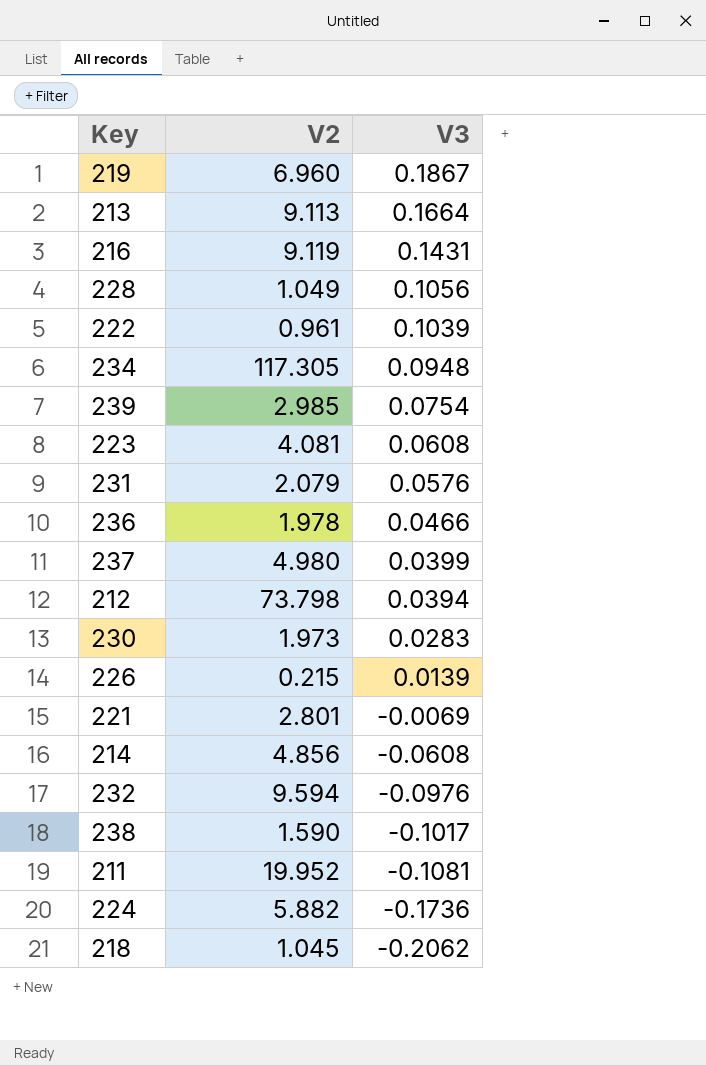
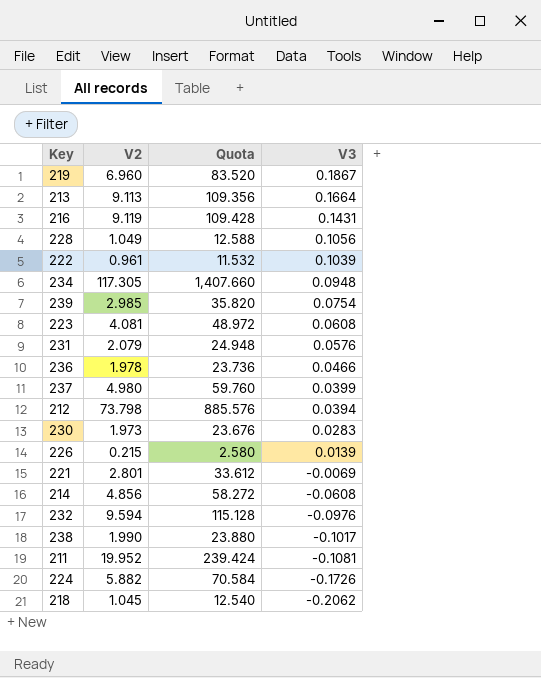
column Quota | formula: none -> [V2] * 12
238 | V2: 1.590 -> 1.990
224 | V3: -0.1736 -> -0.1726

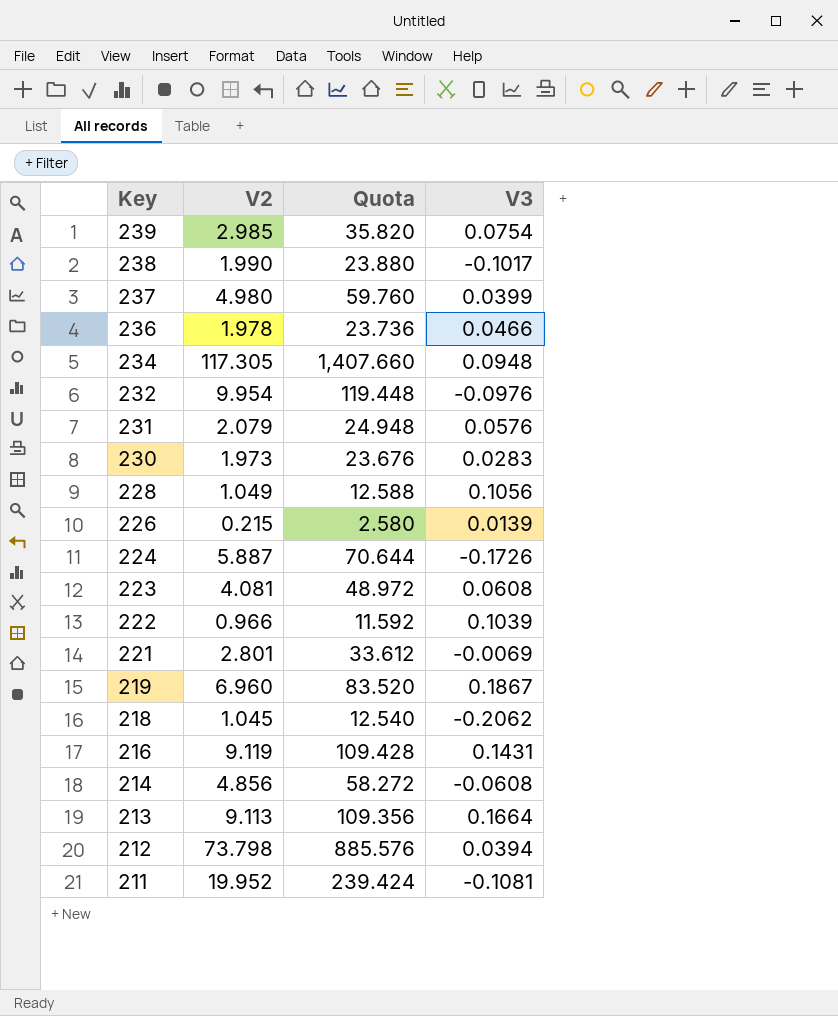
row order: V3 descending -> Key descending
232 | V2: 9.594 -> 9.954
232 | Quota: 115.128 -> 119.448
224 | V2: 5.882 -> 5.887
224 | Quota: 70.584 -> 70.644
222 | V2: 0.961 -> 0.966
222 | Quota: 11.532 -> 11.592

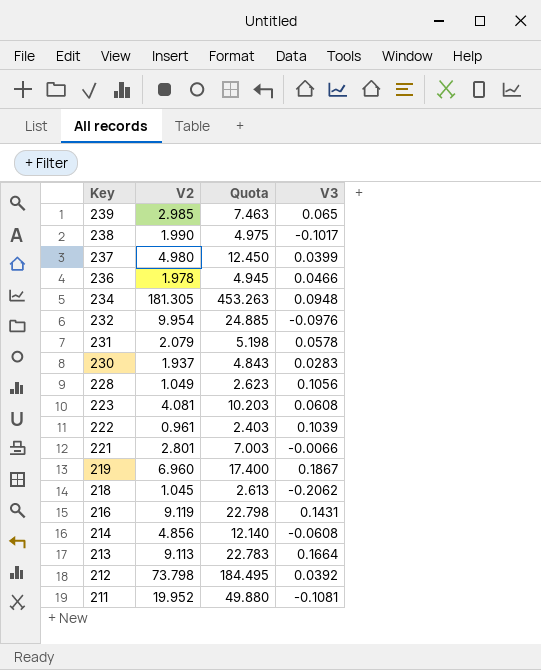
column Quota | formula: [V2] * 12 -> [V2] * 2.5
row 226: 0.215 | 2.580 | 0.0139 -> none
row 224: 5.887 | 70.644 | -0.1726 -> none
239 | V3: 0.0754 -> 0.065
234 | V2: 117.305 -> 181.305
231 | V3: 0.0576 -> 0.0578
230 | V2: 1.973 -> 1.937
222 | V2: 0.966 -> 0.961
221 | V3: -0.0069 -> -0.0066
212 | V3: 0.0394 -> 0.0392

